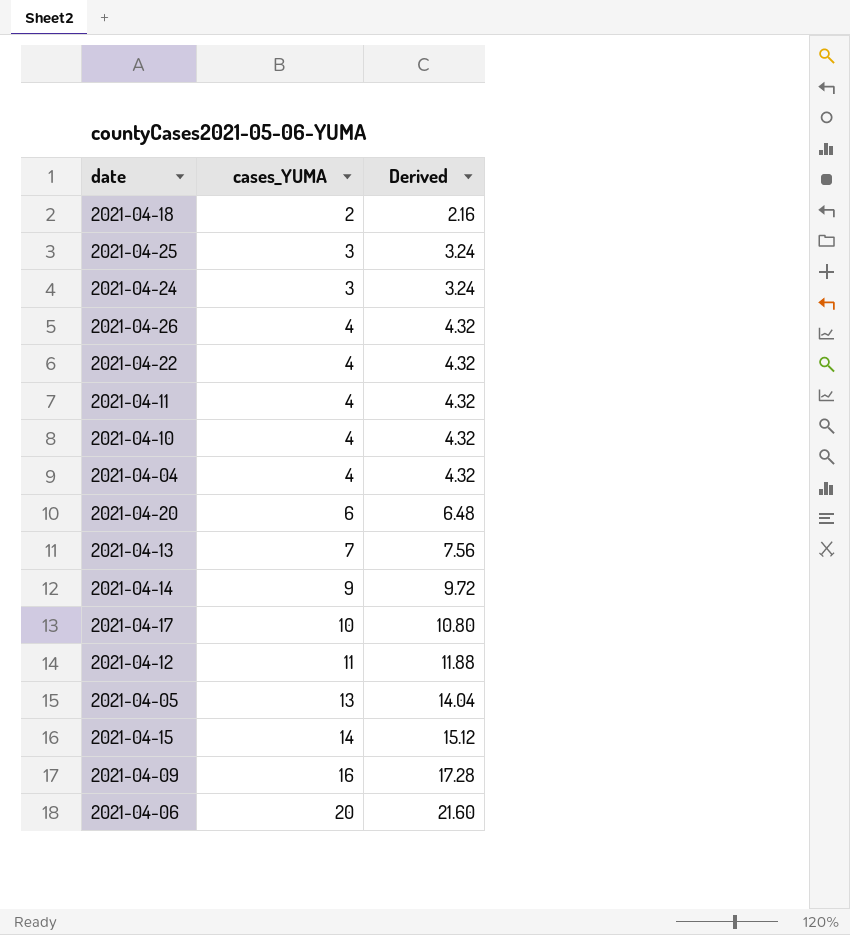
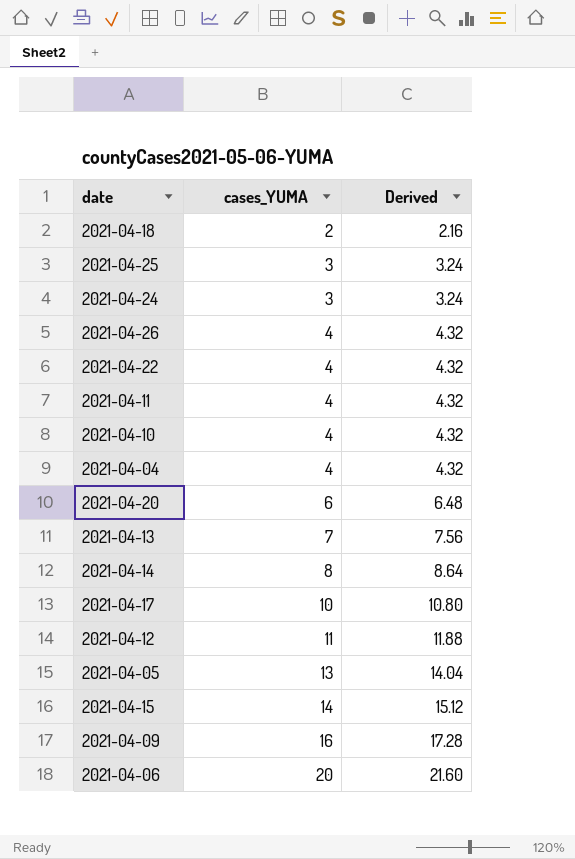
2021-04-14 | cases_YUMA: 9 -> 8
2021-04-14 | Derived: 9.72 -> 8.64

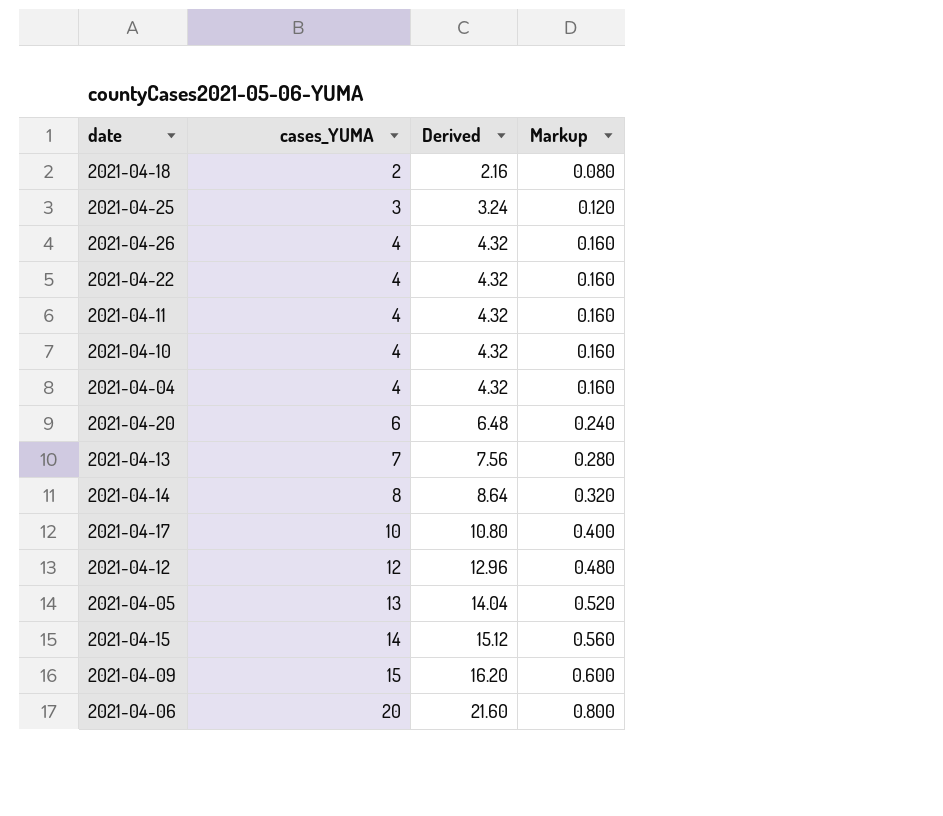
column Markup | formula: none -> [cases_YUMA] * 0.04
row 2021-04-24: 3 | 3.24 -> none
2021-04-12 | cases_YUMA: 11 -> 12
2021-04-12 | Derived: 11.88 -> 12.96
2021-04-09 | cases_YUMA: 16 -> 15
2021-04-09 | Derived: 17.28 -> 16.20

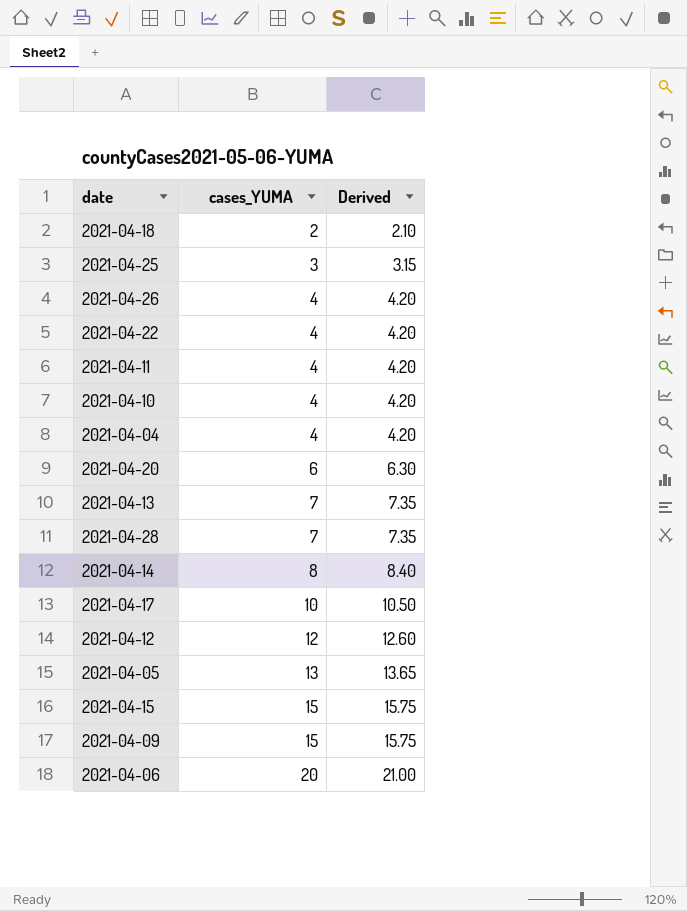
column Markup | formula: [cases_YUMA] * 0.04 -> none
column Derived | formula: [cases_YUMA] * 1.08 -> [cases_YUMA] * 1.05
row 2021-04-28: none -> 7 | 7.35
2021-04-15 | cases_YUMA: 14 -> 15

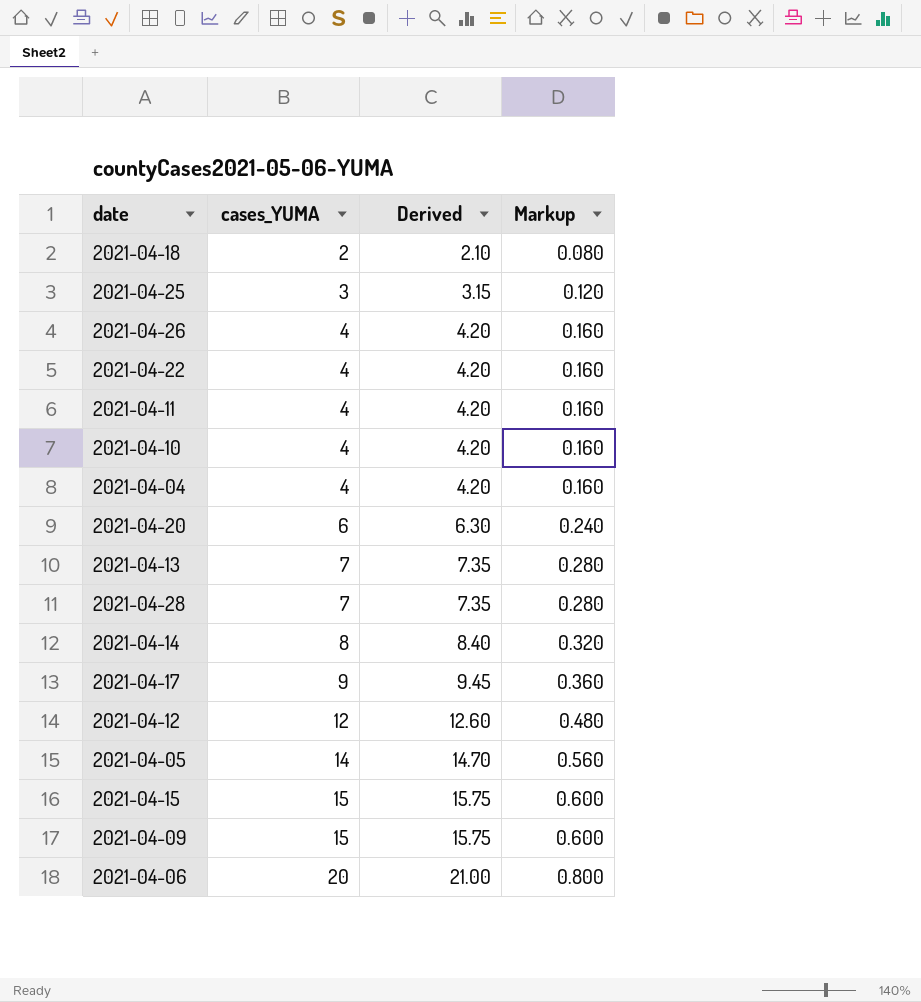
column Markup | formula: none -> [cases_YUMA] * 0.04
2021-04-17 | cases_YUMA: 10 -> 9
2021-04-17 | Derived: 10.50 -> 9.45
2021-04-05 | cases_YUMA: 13 -> 14
2021-04-05 | Derived: 13.65 -> 14.70

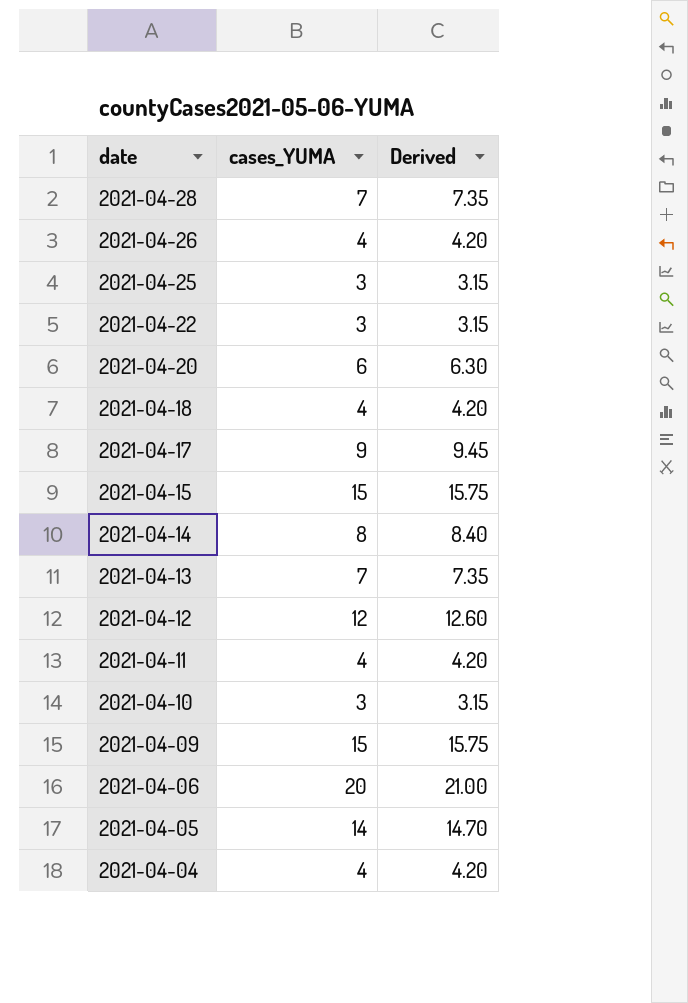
row order: cases_YUMA ascending -> date descending
column Markup | formula: [cases_YUMA] * 0.04 -> none
2021-04-22 | cases_YUMA: 4 -> 3
2021-04-22 | Derived: 4.20 -> 3.15
2021-04-18 | cases_YUMA: 2 -> 4
2021-04-18 | Derived: 2.10 -> 4.20
2021-04-10 | cases_YUMA: 4 -> 3
2021-04-10 | Derived: 4.20 -> 3.15

